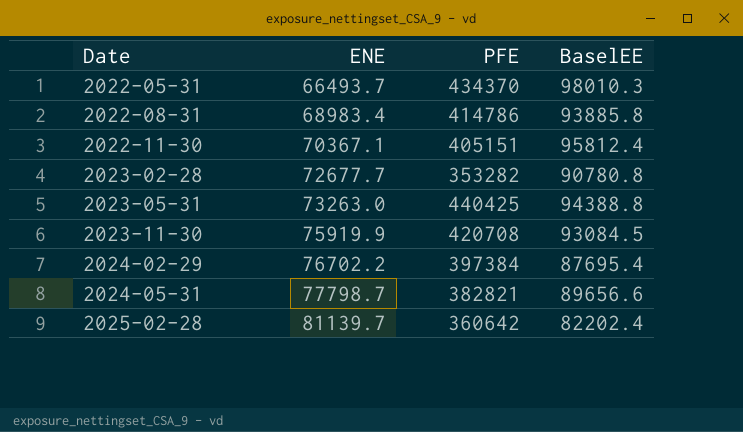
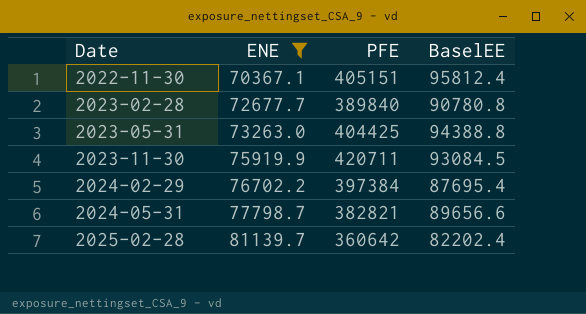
filter: none -> ENE >= 70367.1
2023-02-28 | PFE: 353282 -> 389840
2023-05-31 | PFE: 440425 -> 404425
2023-11-30 | PFE: 420708 -> 420711

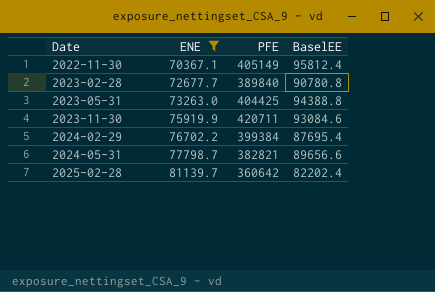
2022-11-30 | PFE: 405151 -> 405149
2023-11-30 | BaselEE: 93084.5 -> 93084.6
2024-02-29 | PFE: 397384 -> 399384

